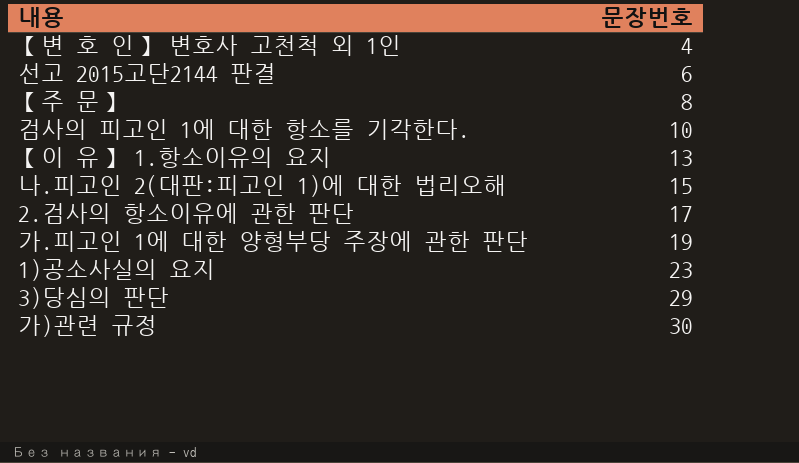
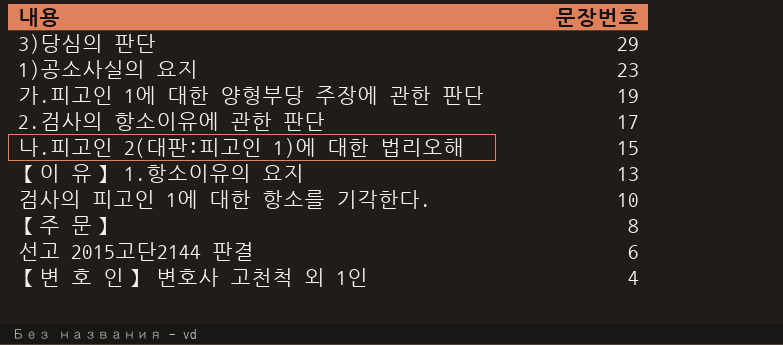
row order: 문장번호 ascending -> 문장번호 descending
row 가)관련 규정: 30 -> none

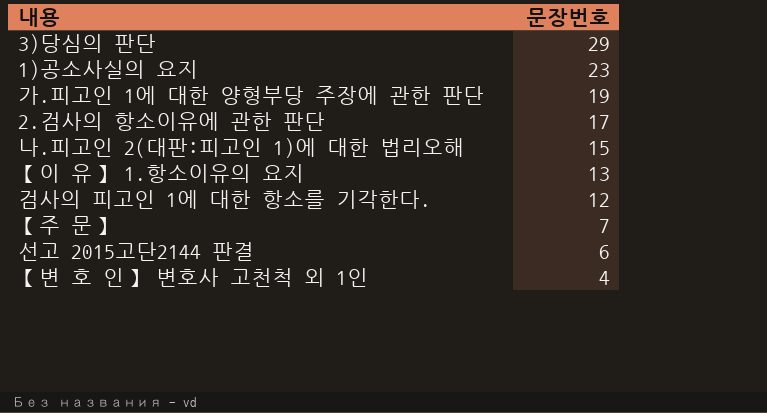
검사의 피고인 1에 대한 항소를 기각한다. | 문장번호: 10 -> 12
【주 문】 | 문장번호: 8 -> 7

